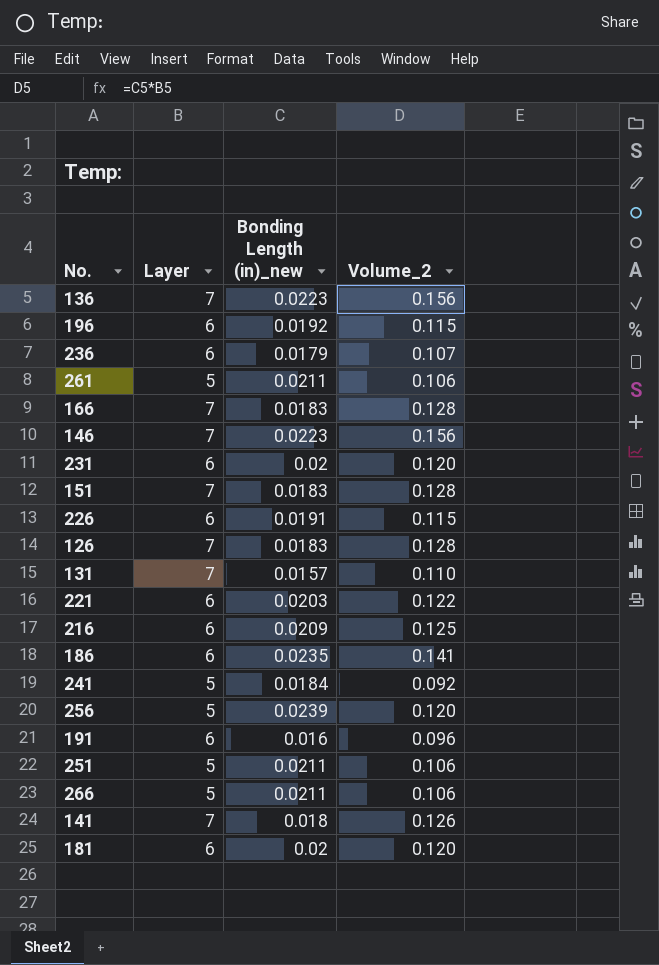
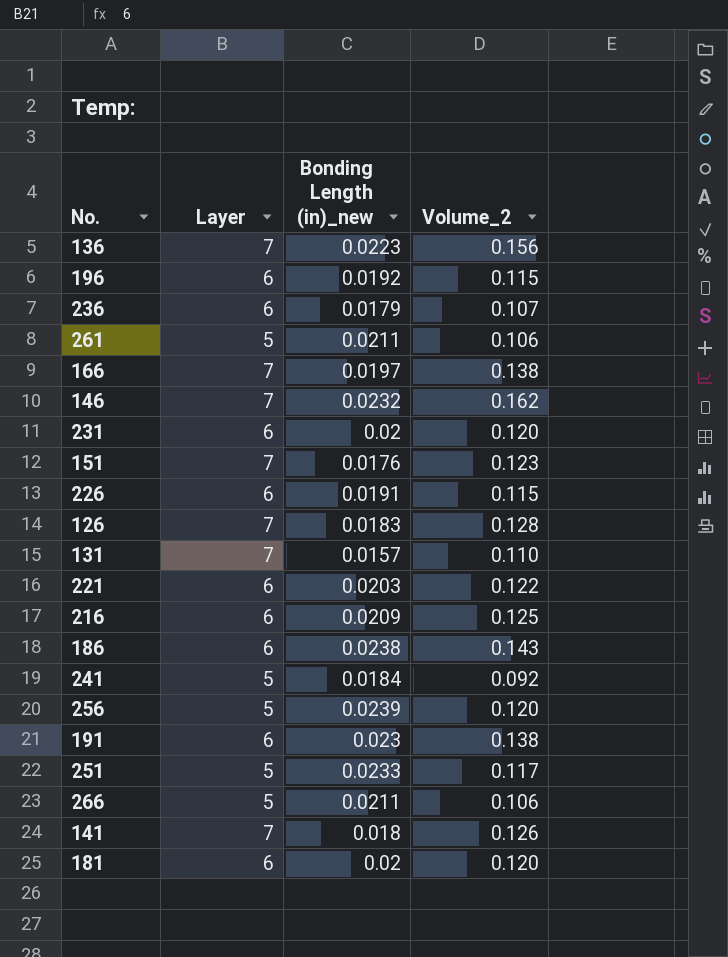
166 | Bonding Length (in)_new: 0.0183 -> 0.0197
166 | Volume_2: 0.128 -> 0.138
146 | Bonding Length (in)_new: 0.0223 -> 0.0232
146 | Volume_2: 0.156 -> 0.162
151 | Bonding Length (in)_new: 0.0183 -> 0.0176
151 | Volume_2: 0.128 -> 0.123
186 | Bonding Length (in)_new: 0.0235 -> 0.0238
186 | Volume_2: 0.141 -> 0.143
191 | Bonding Length (in)_new: 0.016 -> 0.023
191 | Volume_2: 0.096 -> 0.138
251 | Bonding Length (in)_new: 0.0211 -> 0.0233
251 | Volume_2: 0.106 -> 0.117

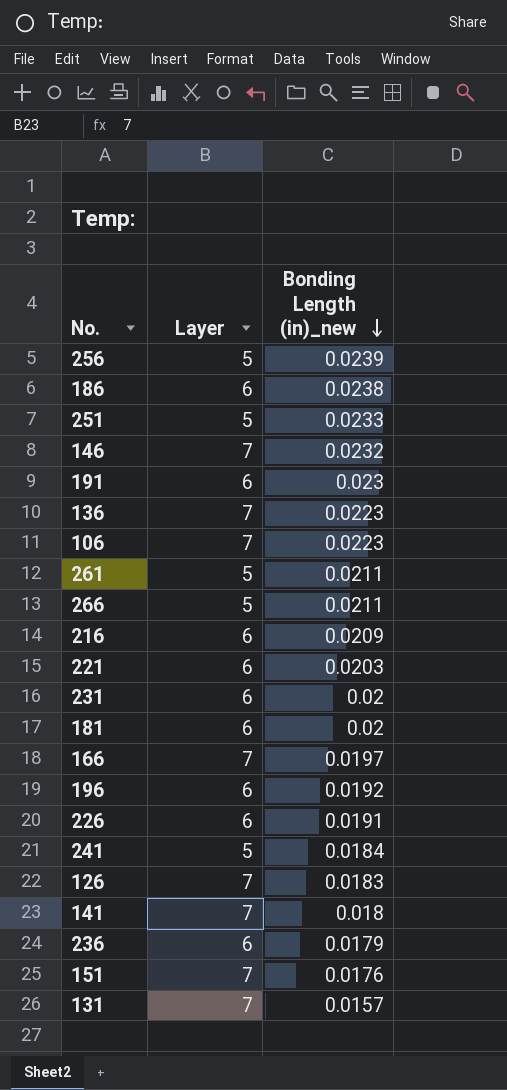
row order: none -> Bonding Length (in)_new descending
column Volume_2 | formula: [Layer] * [Bonding Length (in)_new] -> none
row 106: none -> 7 | 0.0223

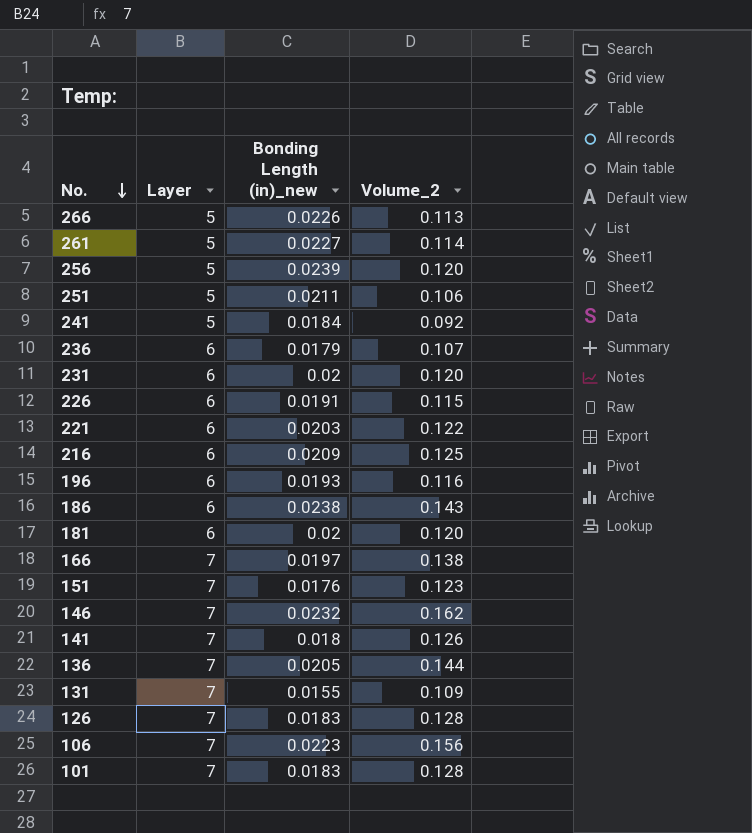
row order: Bonding Length (in)_new descending -> No. descending
column Volume_2 | formula: none -> [Layer] * [Bonding Length (in)_new]
row 191: 6 | 0.023 -> none
266 | Bonding Length (in)_new: 0.0211 -> 0.0226
261 | Bonding Length (in)_new: 0.0211 -> 0.0227
251 | Bonding Length (in)_new: 0.0233 -> 0.0211
196 | Bonding Length (in)_new: 0.0192 -> 0.0193
136 | Bonding Length (in)_new: 0.0223 -> 0.0205
131 | Bonding Length (in)_new: 0.0157 -> 0.0155
row 101: none -> 7 | 0.0183 | 0.128

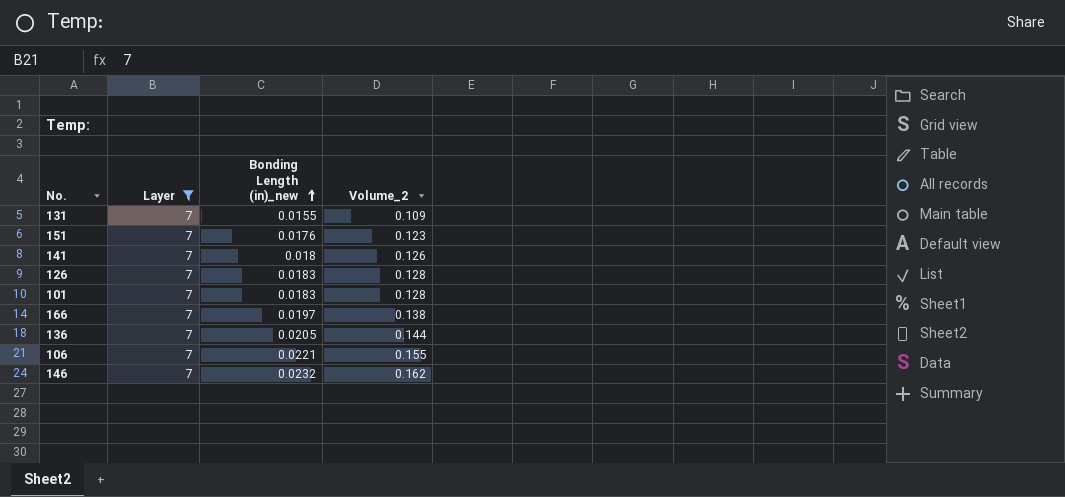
filter: none -> Layer = 7
row order: No. descending -> Bonding Length (in)_new ascending
106 | Bonding Length (in)_new: 0.0223 -> 0.0221
106 | Volume_2: 0.156 -> 0.155

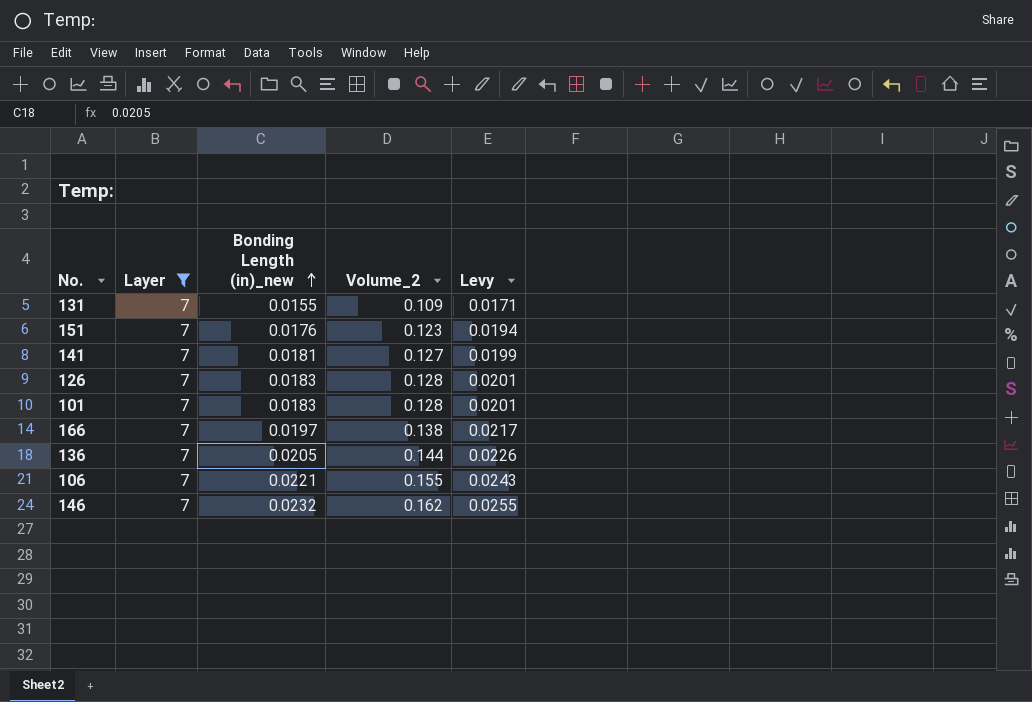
column Levy | formula: none -> [Bonding Length (in)_new] * 1.1
141 | Bonding Length (in)_new: 0.018 -> 0.0181
141 | Volume_2: 0.126 -> 0.127

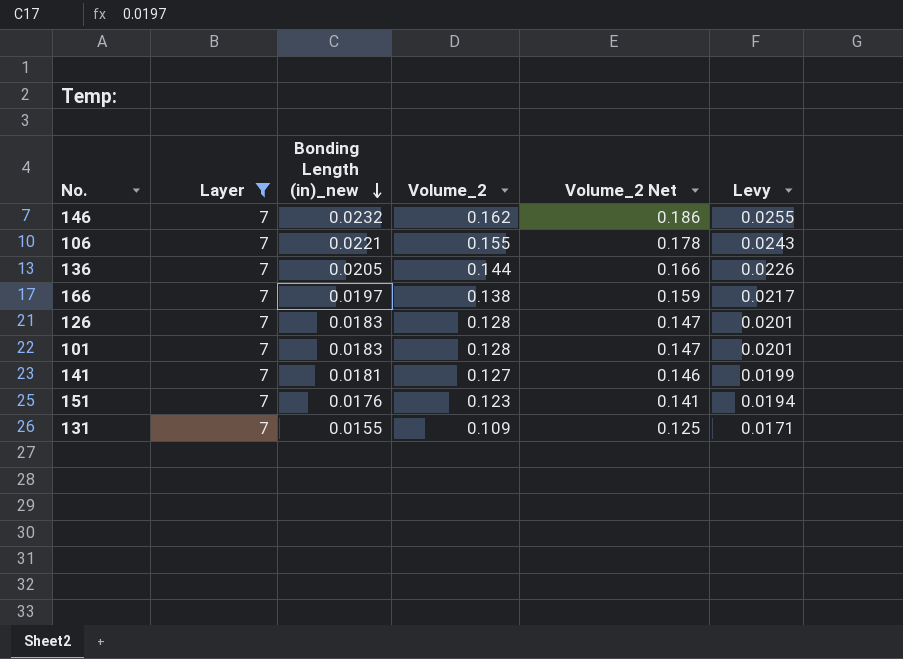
row order: Bonding Length (in)_new ascending -> Bonding Length (in)_new descending
column Volume_2 Net | formula: none -> [Volume_2] * 1.15

